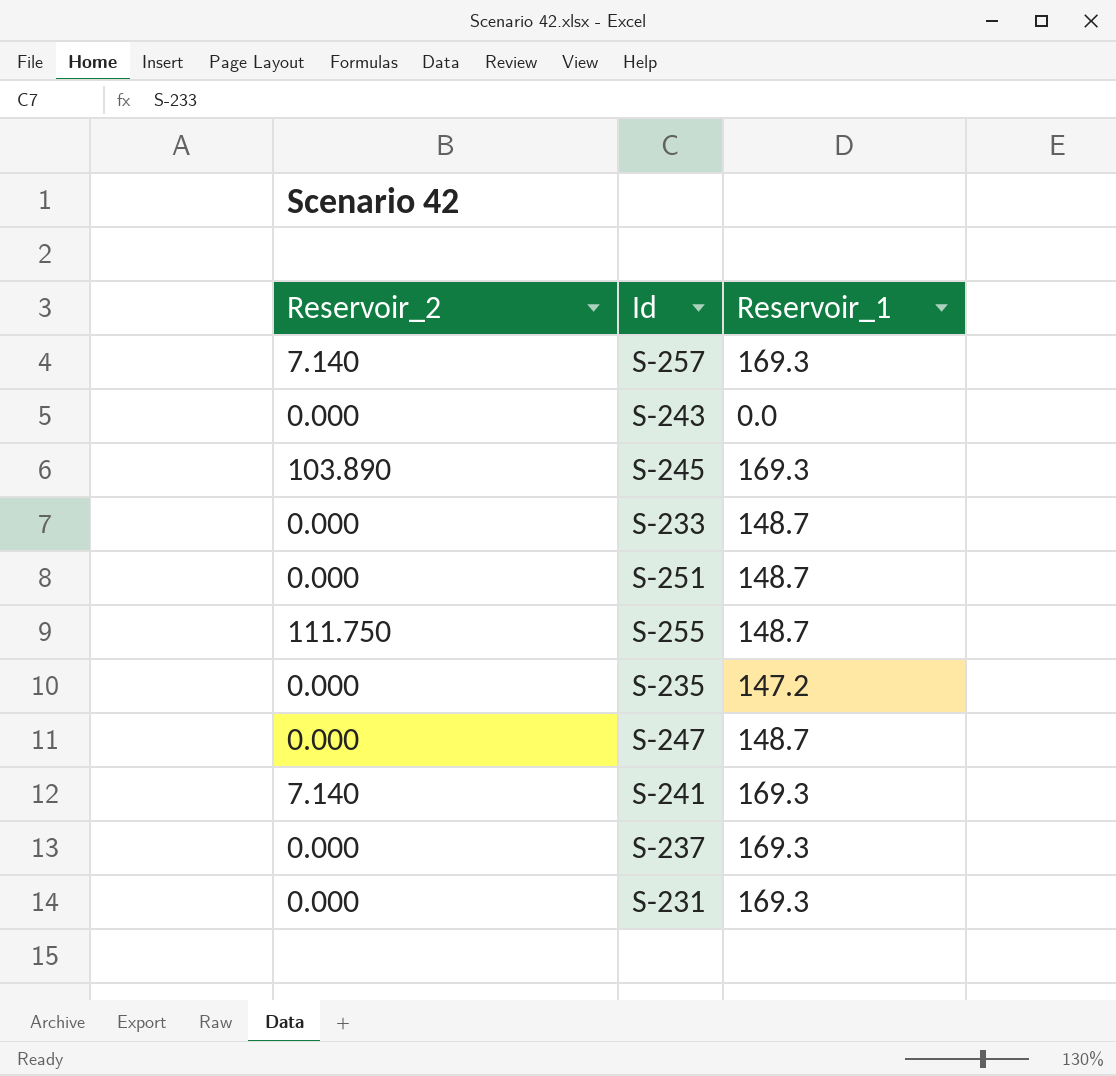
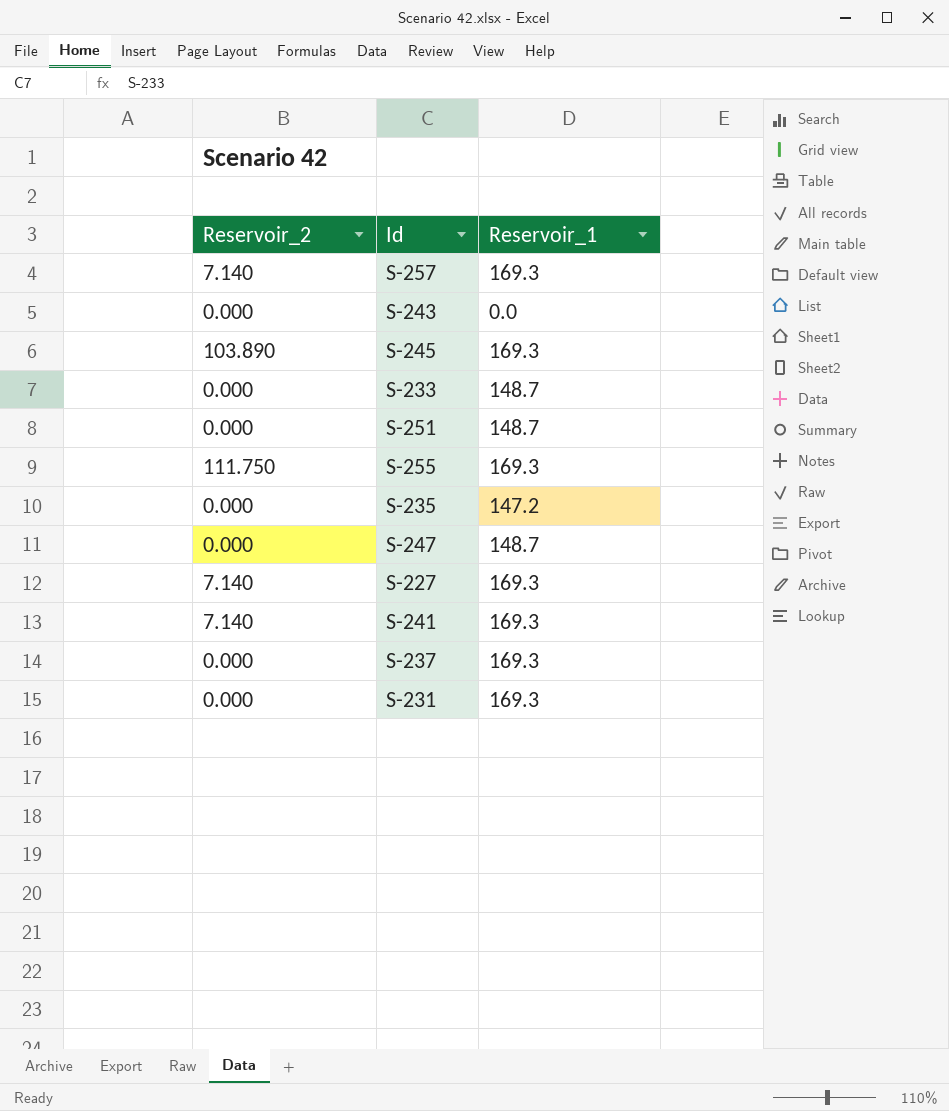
S-255 | Reservoir_1: 148.7 -> 169.3
row S-227: none -> 7.140 | 169.3

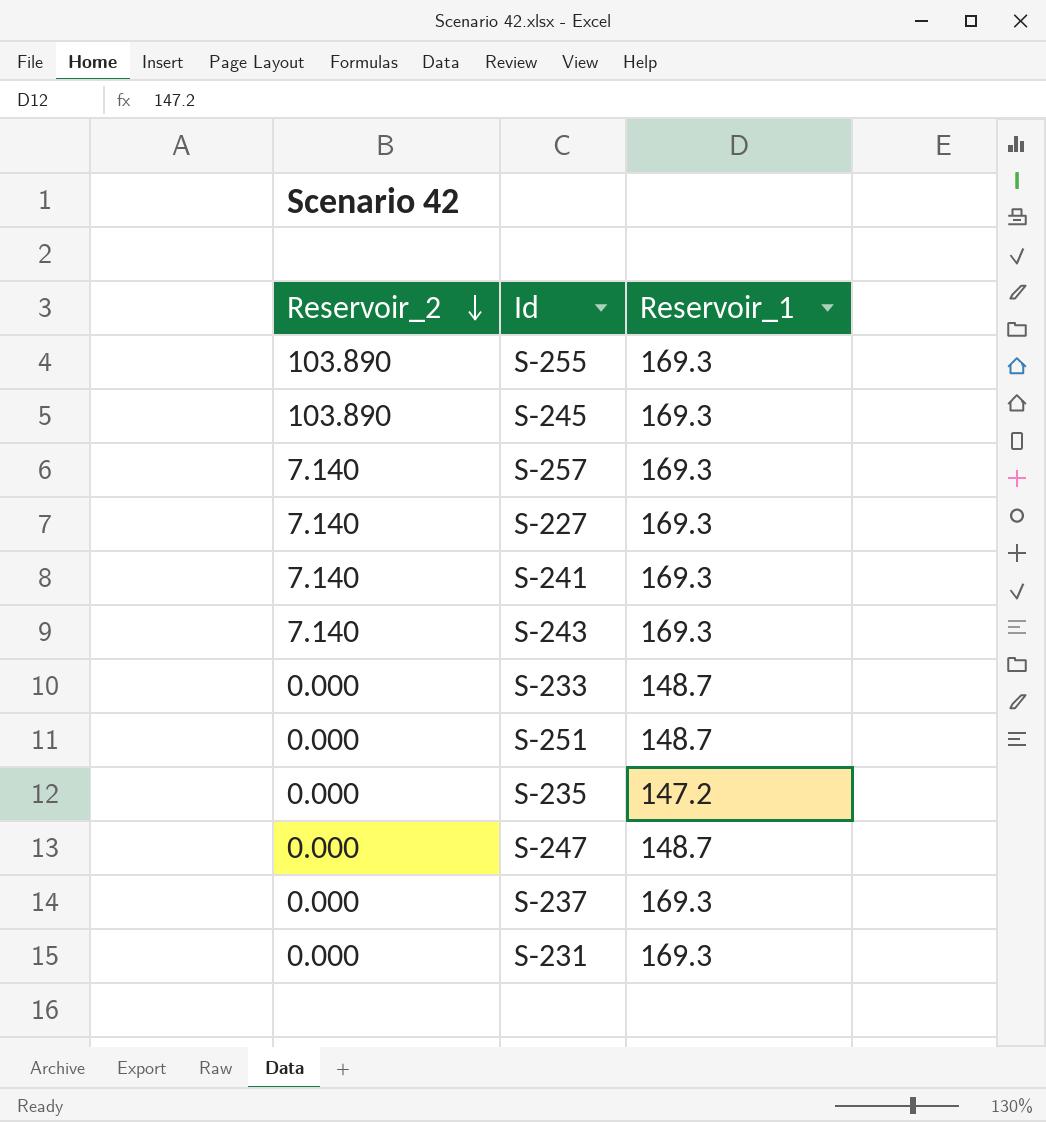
row order: none -> Reservoir_2 descending
S-255 | Reservoir_2: 111.750 -> 103.890
S-243 | Reservoir_2: 0.000 -> 7.140
S-243 | Reservoir_1: 0.0 -> 169.3

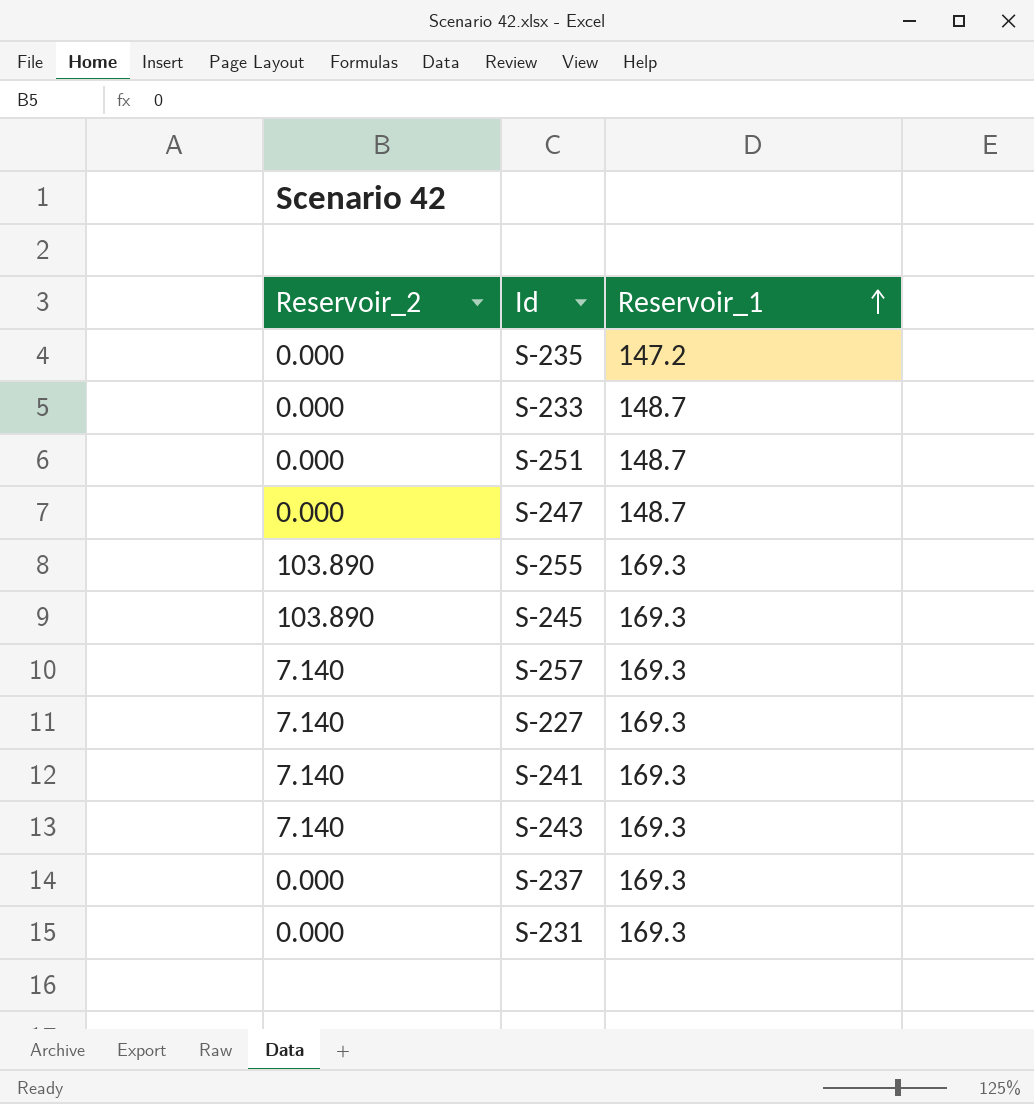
row order: Reservoir_2 descending -> Reservoir_1 ascending

